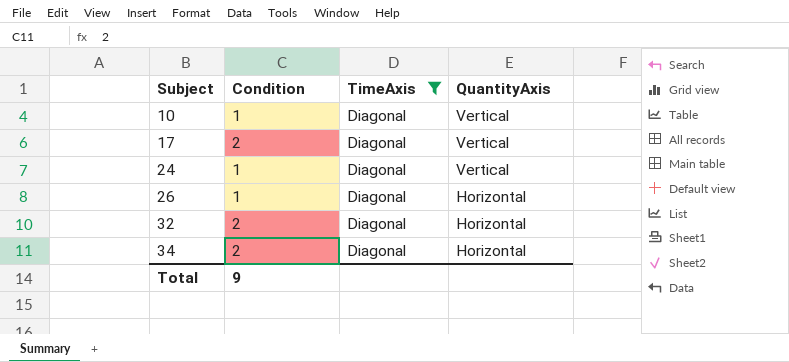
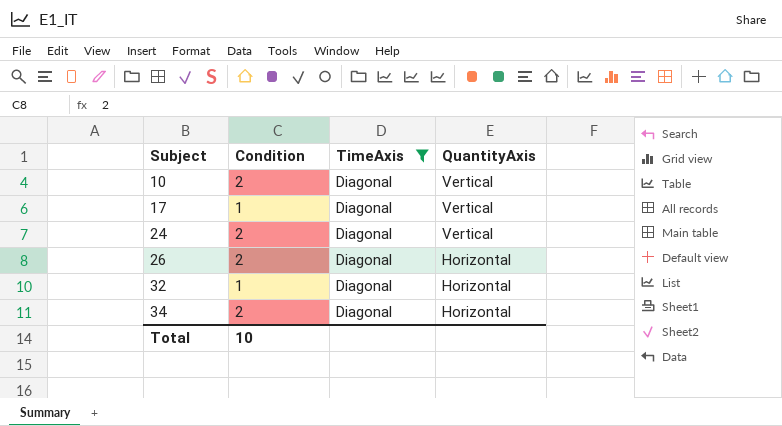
10 | Condition: 1 -> 2
17 | Condition: 2 -> 1
24 | Condition: 1 -> 2
26 | Condition: 1 -> 2
32 | Condition: 2 -> 1
Total | Condition: 9 -> 10

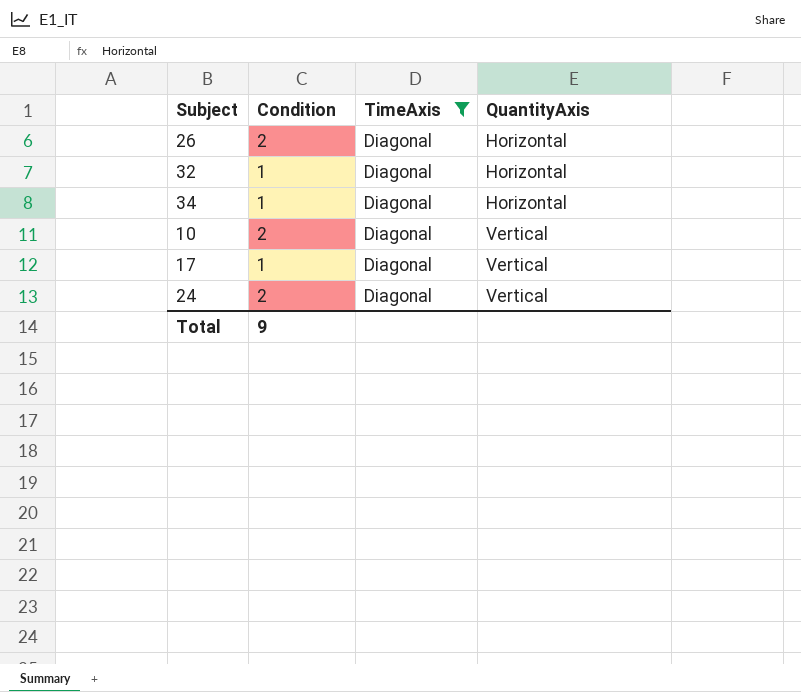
row order: Subject ascending -> QuantityAxis ascending
34 | Condition: 2 -> 1
Total | Condition: 10 -> 9

